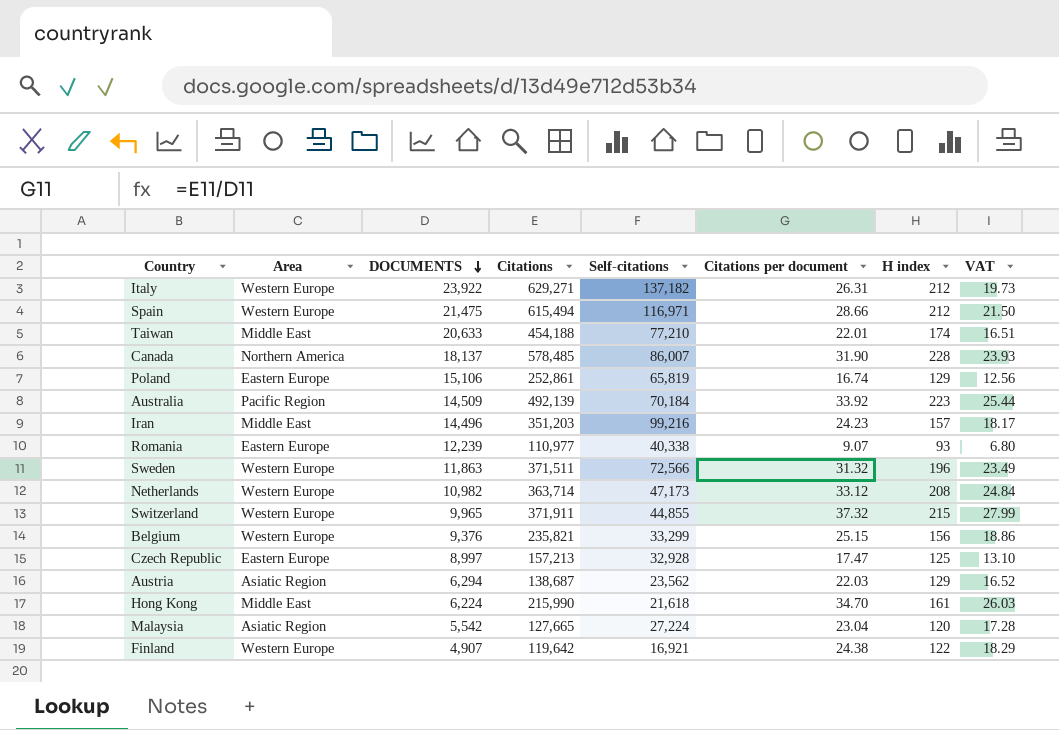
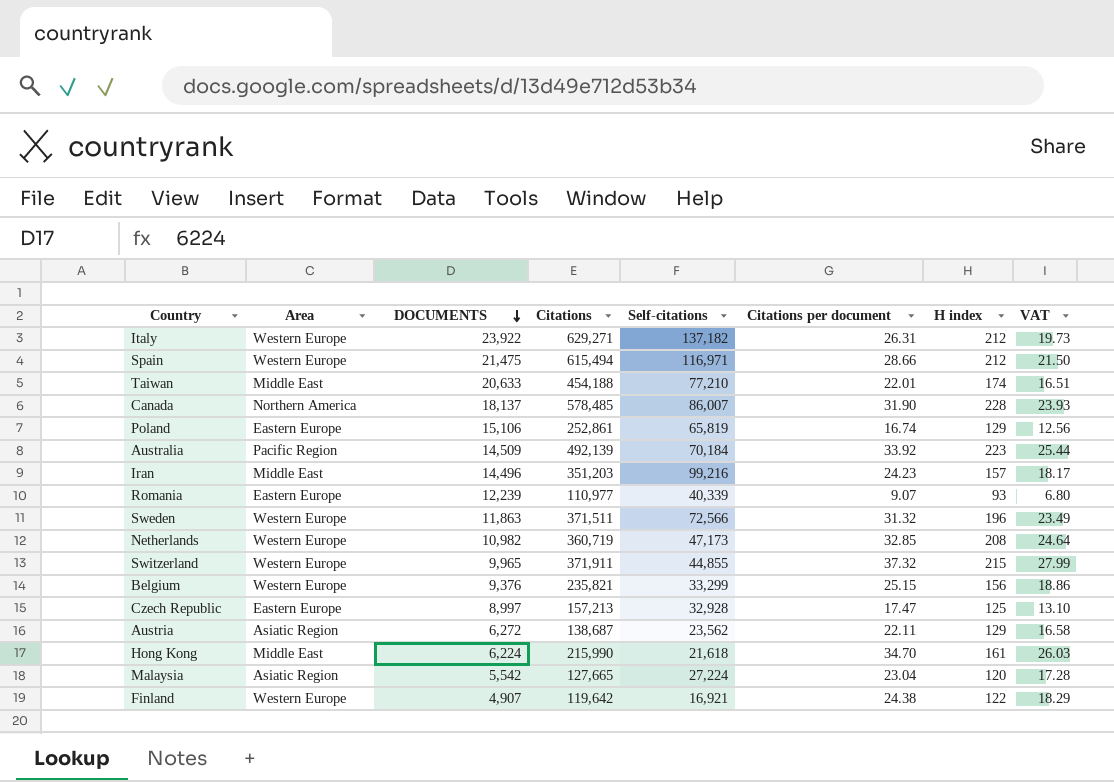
Romania | Self-citations: 40,338 -> 40,339
Netherlands | Citations: 363,714 -> 360,719
Netherlands | Citations per document: 33.12 -> 32.85
Netherlands | VAT: 24.84 -> 24.64
Austria | DOCUMENTS: 6,294 -> 6,272
Austria | Citations per document: 22.03 -> 22.11
Austria | VAT: 16.52 -> 16.58

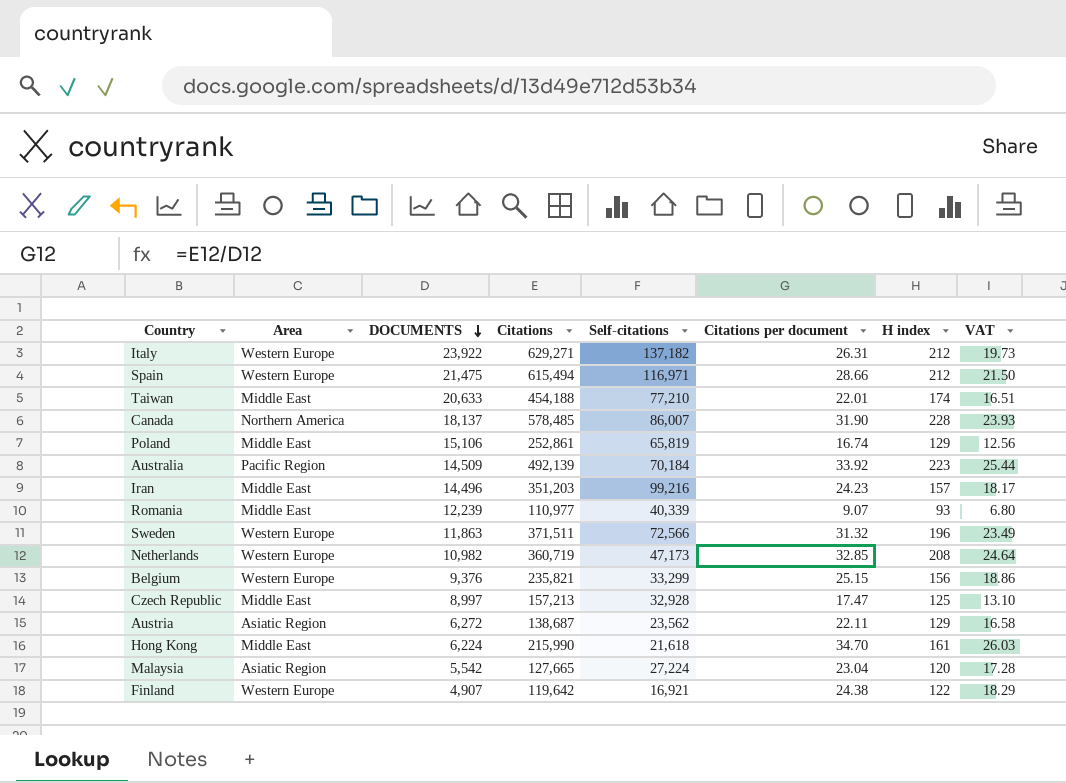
row Switzerland: Western Europe | 9,965 | 371,911 | 44,855 | 37.32 | 215 | 27.99 -> none
Poland | Area: Eastern Europe -> Middle East
Romania | Area: Eastern Europe -> Middle East
Czech Republic | Area: Eastern Europe -> Middle East

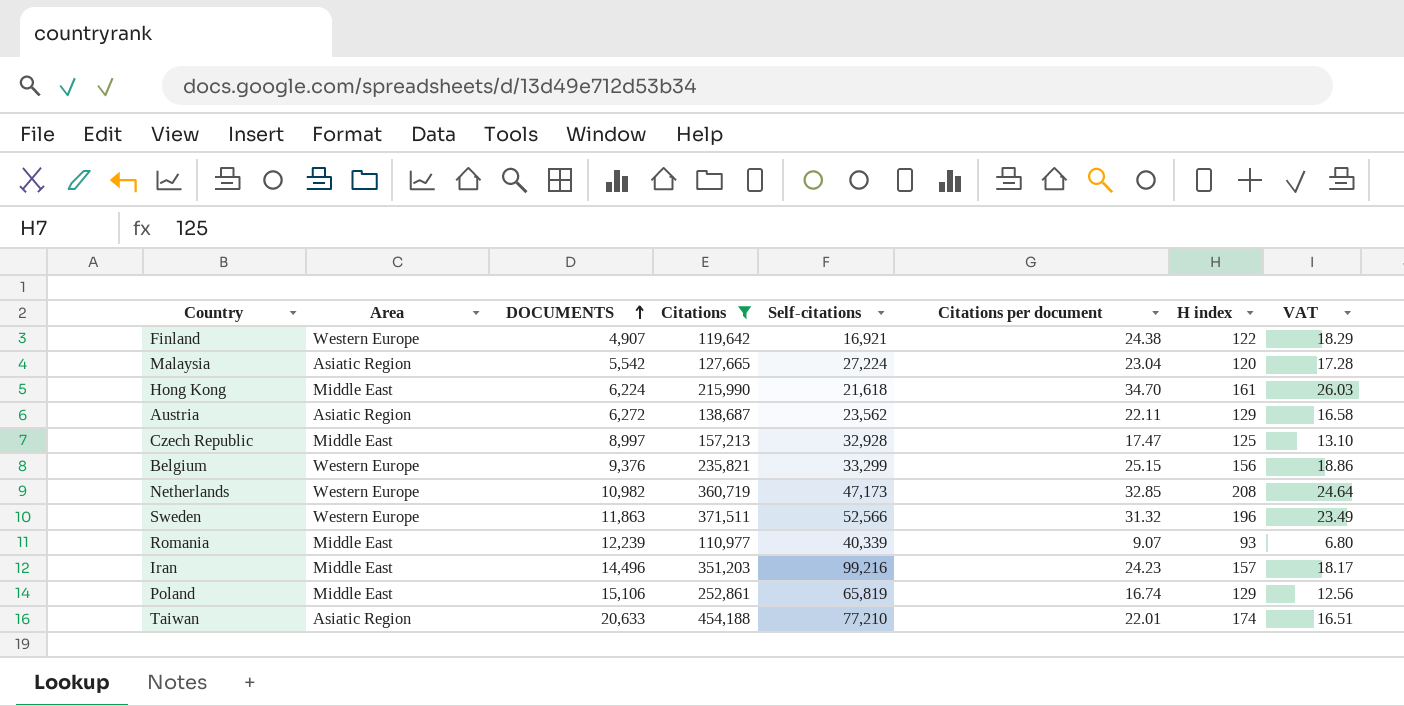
filter: none -> Citations <= 454,188
row order: DOCUMENTS descending -> DOCUMENTS ascending
Sweden | Self-citations: 72,566 -> 52,566
Taiwan | Area: Middle East -> Asiatic Region

